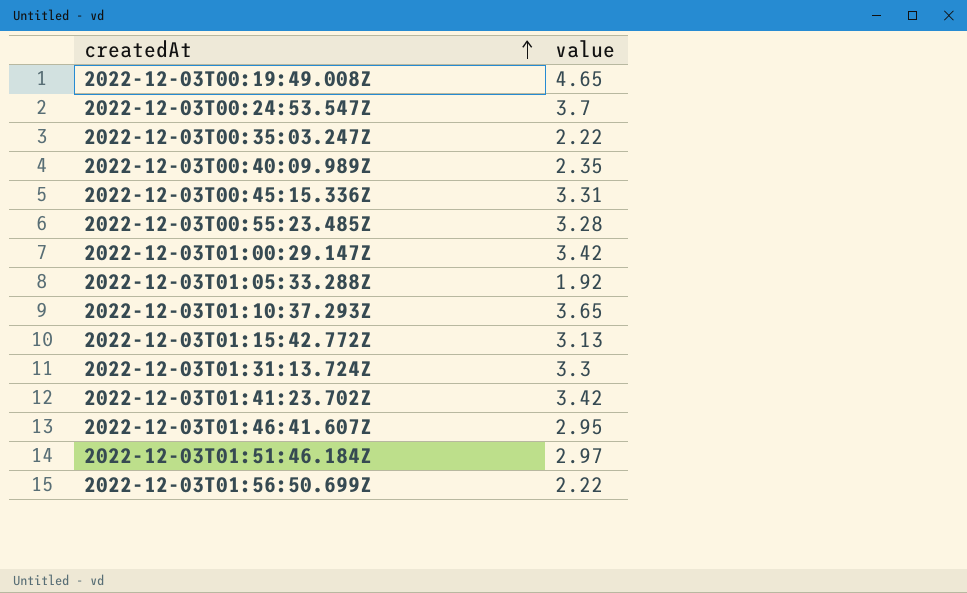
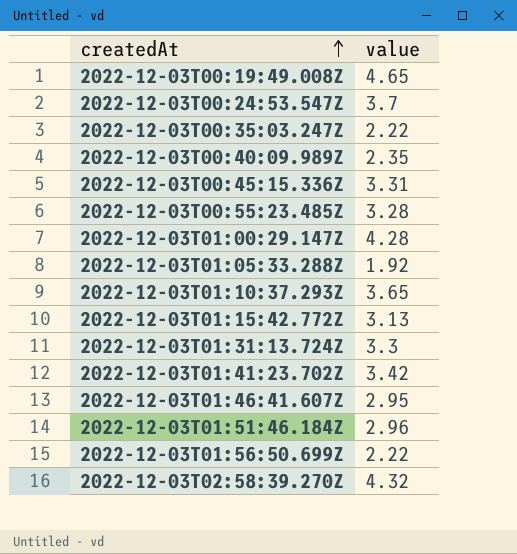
2022-12-03T01:00:29.147Z | value: 3.42 -> 4.28
2022-12-03T01:51:46.184Z | value: 2.97 -> 2.96
row 2022-12-03T02:58:39.270Z: none -> 4.32

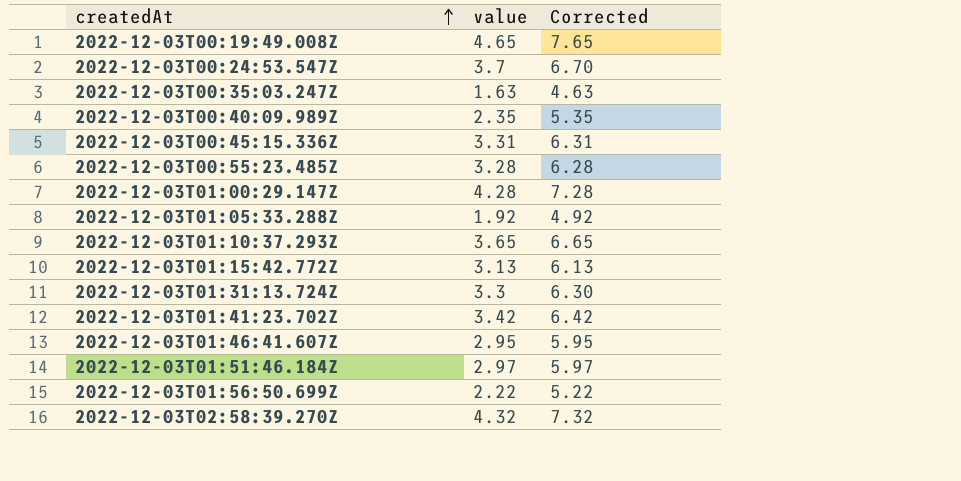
column Corrected | formula: none -> [value] + 3
2022-12-03T00:35:03.247Z | value: 2.22 -> 1.63
2022-12-03T01:51:46.184Z | value: 2.96 -> 2.97

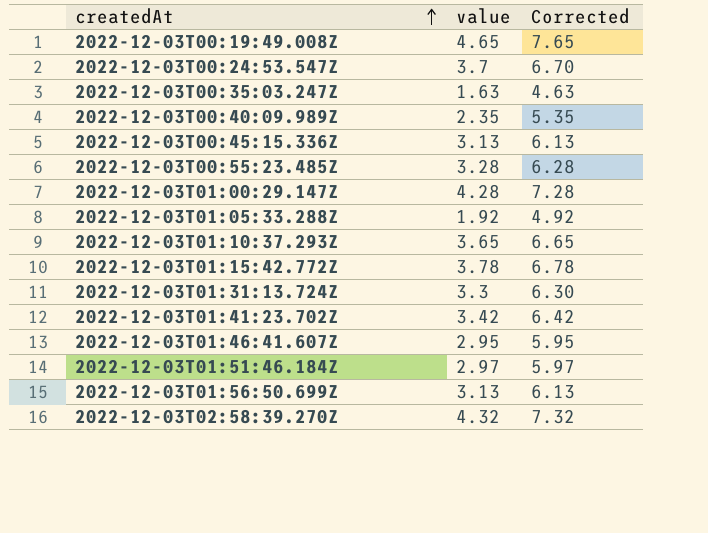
2022-12-03T00:45:15.336Z | value: 3.31 -> 3.13
2022-12-03T00:45:15.336Z | Corrected: 6.31 -> 6.13
2022-12-03T01:15:42.772Z | value: 3.13 -> 3.78
2022-12-03T01:15:42.772Z | Corrected: 6.13 -> 6.78
2022-12-03T01:56:50.699Z | value: 2.22 -> 3.13
2022-12-03T01:56:50.699Z | Corrected: 5.22 -> 6.13

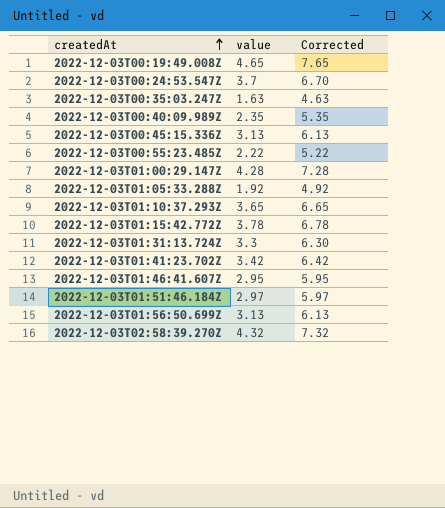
2022-12-03T00:55:23.485Z | value: 3.28 -> 2.22
2022-12-03T00:55:23.485Z | Corrected: 6.28 -> 5.22

